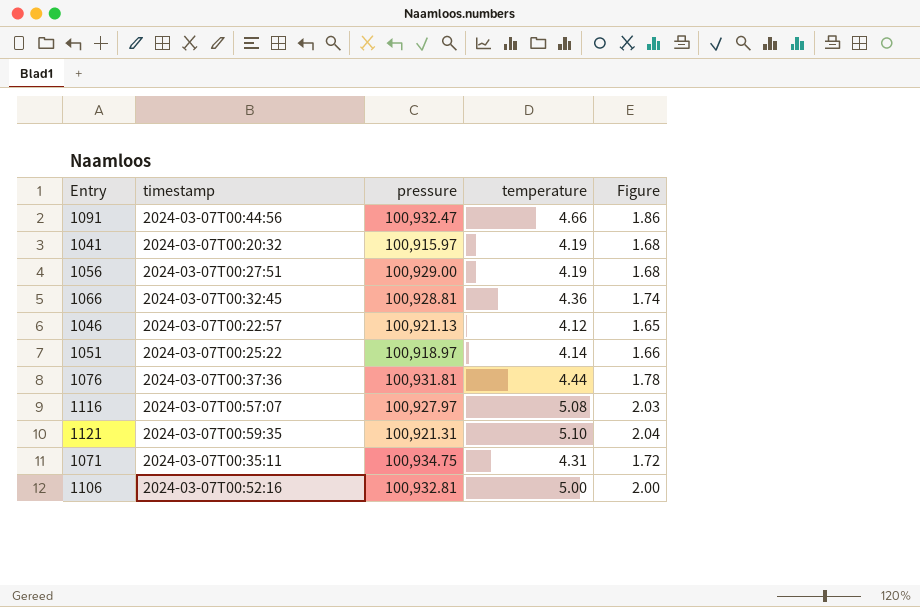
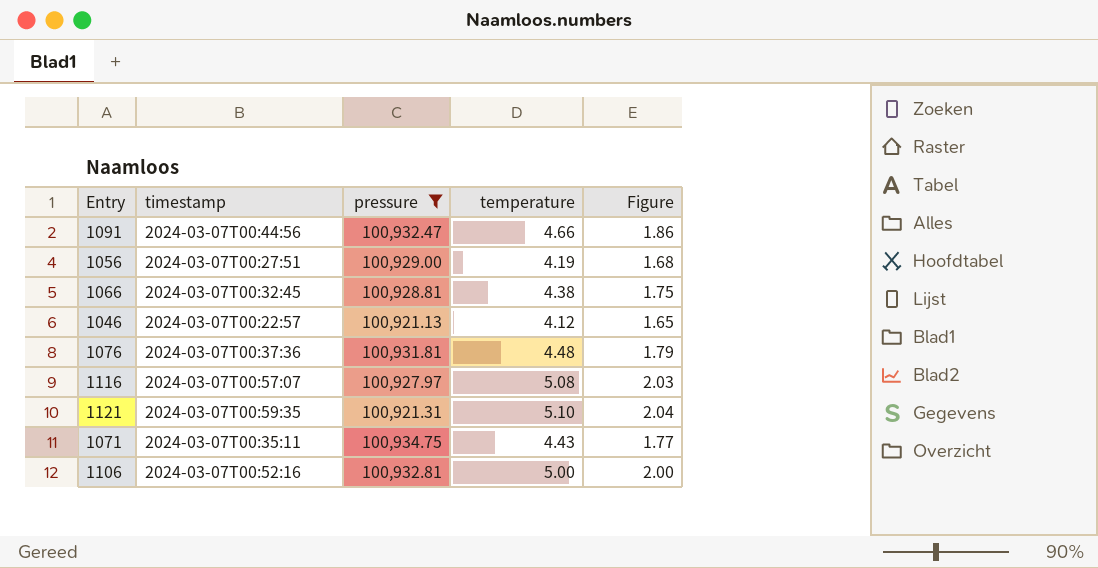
filter: none -> pressure >= 100,921.13
1066 | temperature: 4.36 -> 4.38
1066 | Figure: 1.74 -> 1.75
1076 | temperature: 4.44 -> 4.48
1076 | Figure: 1.78 -> 1.79
1071 | temperature: 4.31 -> 4.43
1071 | Figure: 1.72 -> 1.77

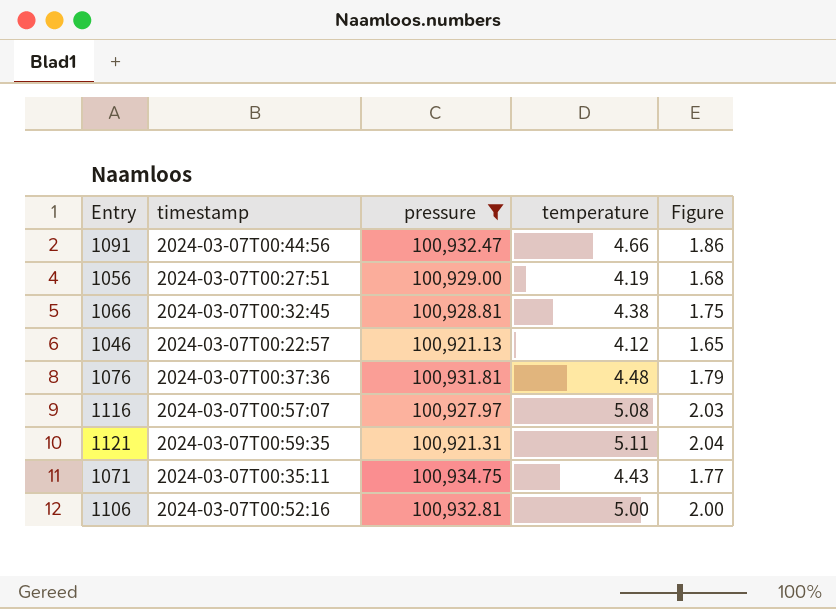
1121 | temperature: 5.10 -> 5.11

